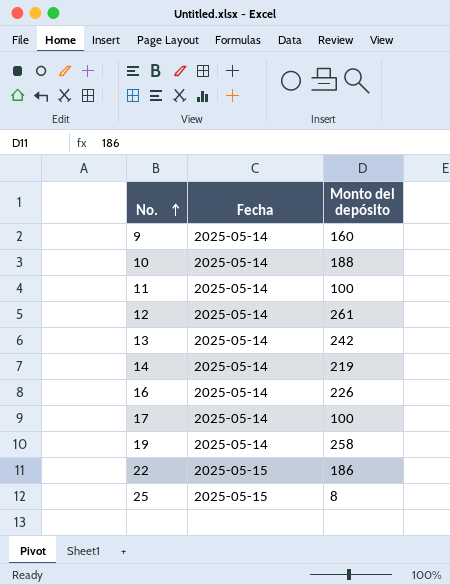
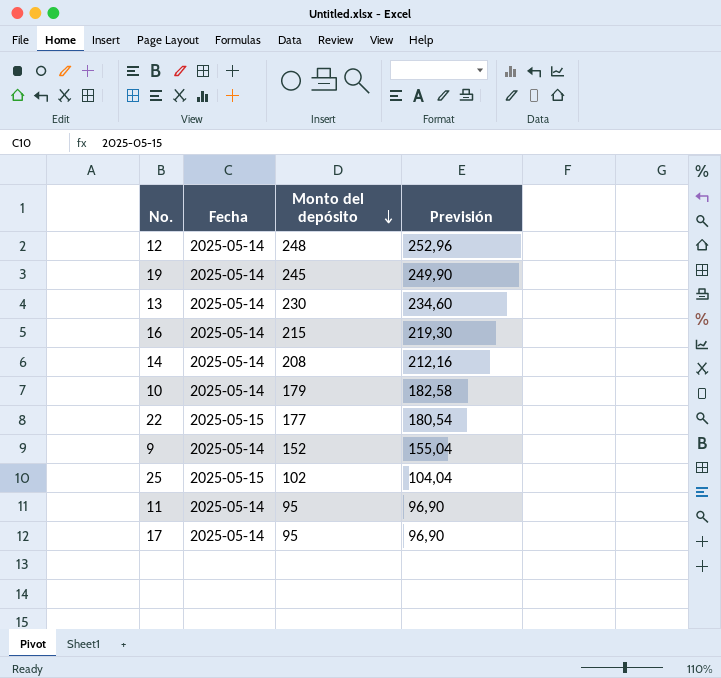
row order: No. ascending -> Monto del depósito descending
column Previsión | formula: none -> [Monto del depósito] * 1,02
12 | Monto del depósito: 261 -> 248
19 | Monto del depósito: 258 -> 245
13 | Monto del depósito: 242 -> 230
16 | Monto del depósito: 226 -> 215
14 | Monto del depósito: 219 -> 208
10 | Monto del depósito: 188 -> 179
22 | Monto del depósito: 186 -> 177
9 | Monto del depósito: 160 -> 152
25 | Monto del depósito: 8 -> 102
11 | Monto del depósito: 100 -> 95
17 | Monto del depósito: 100 -> 95

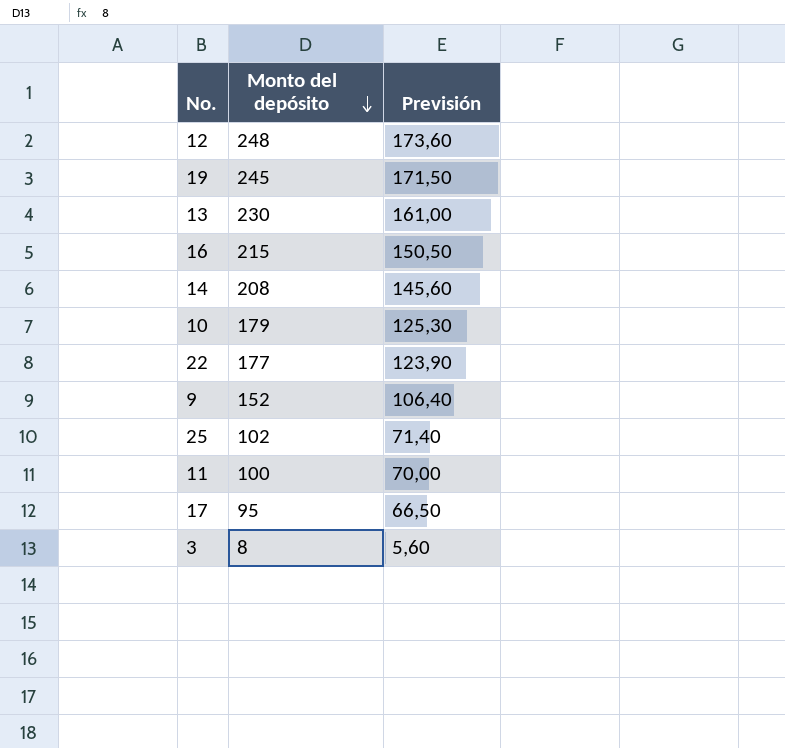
column Fecha | position: 2 -> none
column Previsión | formula: [Monto del depósito] * 1,02 -> [Monto del depósito] * 0,7
11 | Monto del depósito: 95 -> 100
row 3: none -> 8 | 5,60

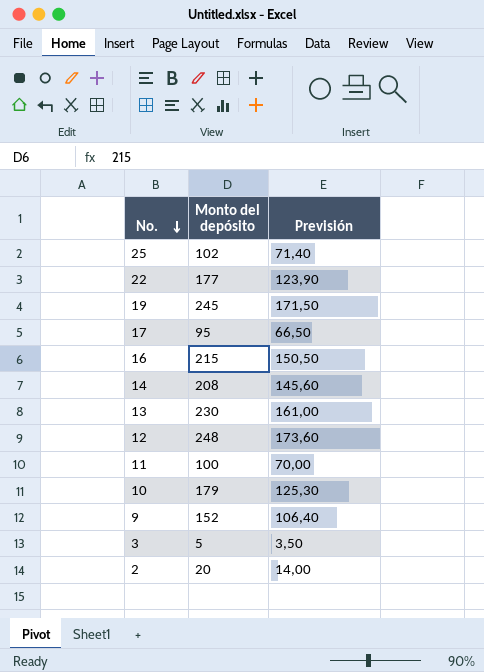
row order: Monto del depósito descending -> No. descending
3 | Monto del depósito: 8 -> 5
3 | Previsión: 5,60 -> 3,50
row 2: none -> 20 | 14,00

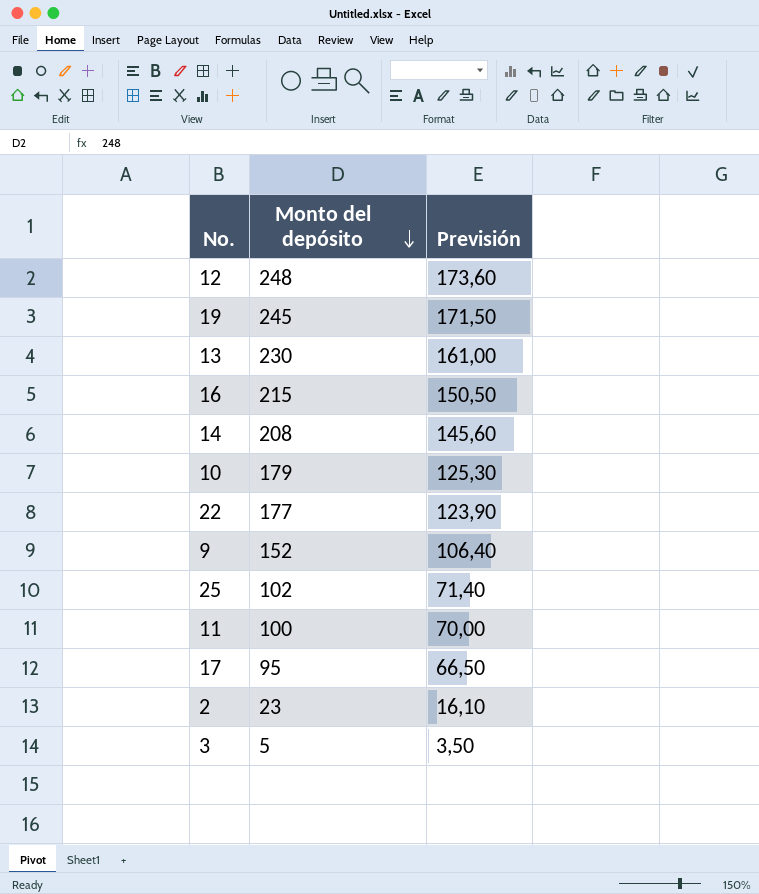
row order: No. descending -> Monto del depósito descending
2 | Monto del depósito: 20 -> 23
2 | Previsión: 14,00 -> 16,10

